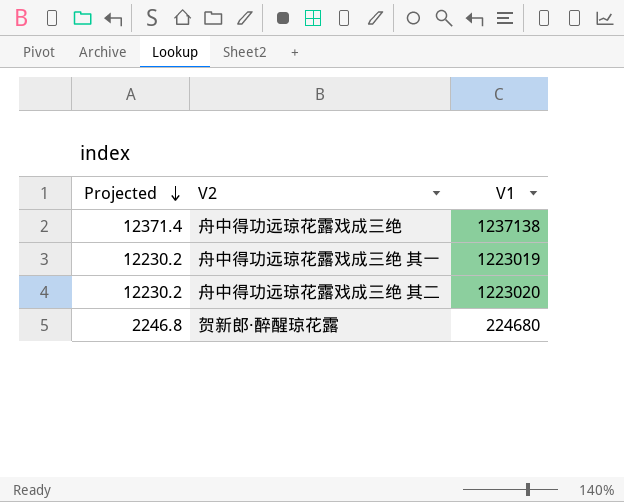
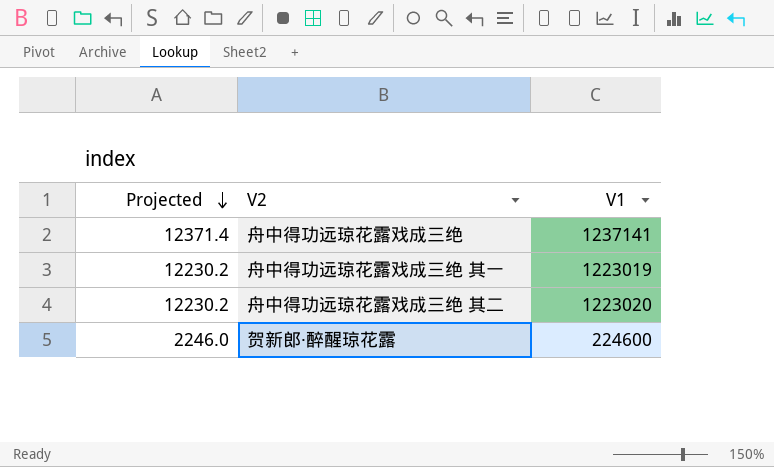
舟中得功远琼花露戏成三绝 | V1: 1237138 -> 1237141
贺新郎·醉醒琼花露 | Projected: 2246.8 -> 2246.0
贺新郎·醉醒琼花露 | V1: 224680 -> 224600

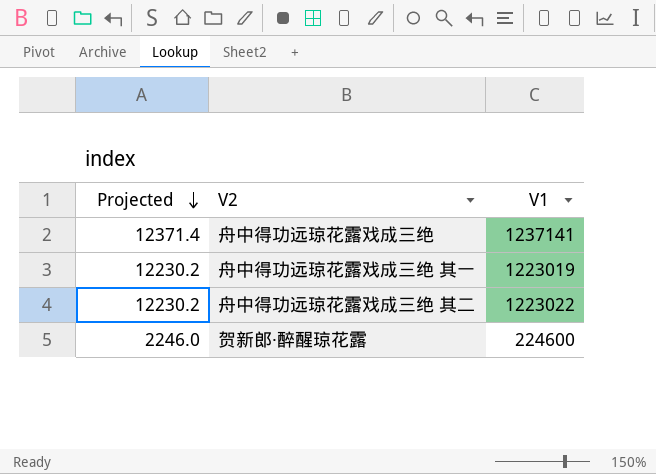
舟中得功远琼花露戏成三绝 其二 | V1: 1223020 -> 1223022

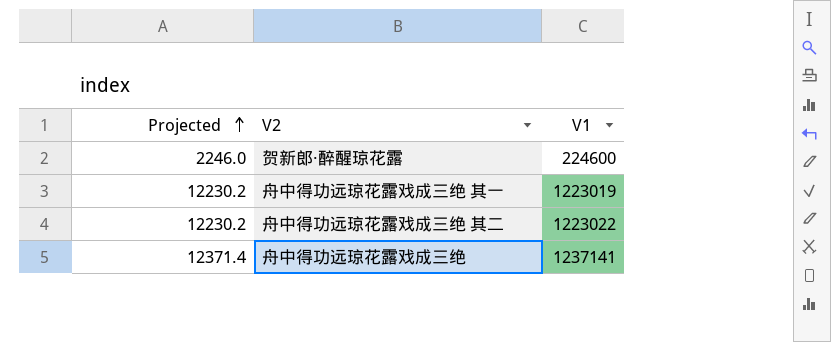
row order: Projected descending -> Projected ascending

